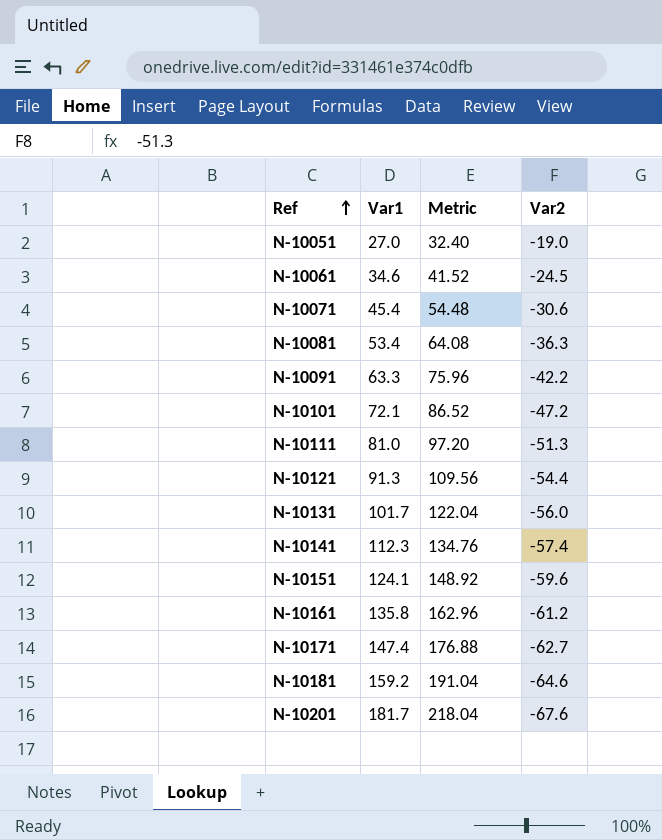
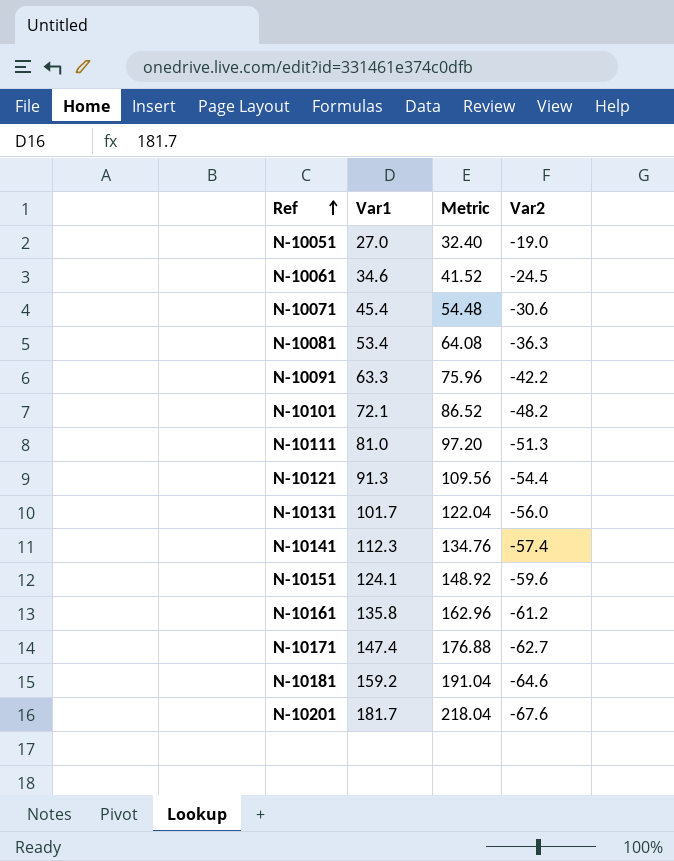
N-10101 | Var2: -47.2 -> -48.2

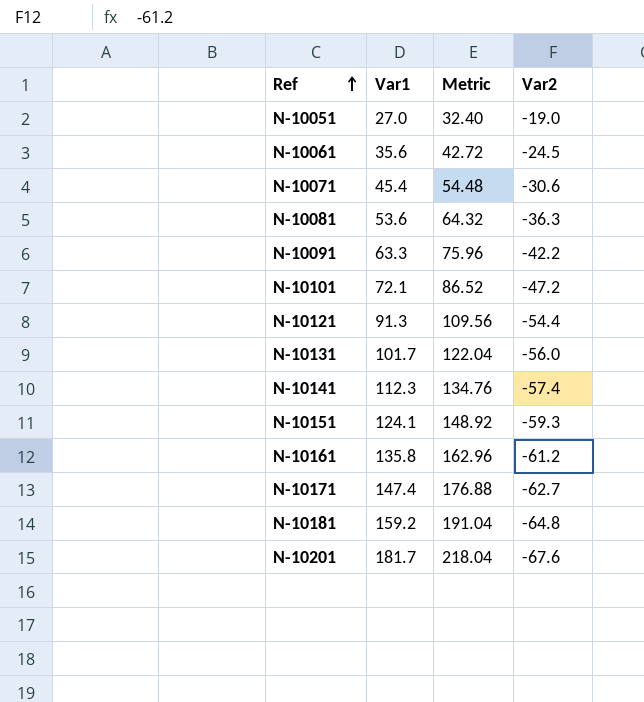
row N-10111: 81.0 | 97.20 | -51.3 -> none
N-10061 | Var1: 34.6 -> 35.6
N-10061 | Metric: 41.52 -> 42.72
N-10081 | Var1: 53.4 -> 53.6
N-10081 | Metric: 64.08 -> 64.32
N-10101 | Var2: -48.2 -> -47.2
N-10151 | Var2: -59.6 -> -59.3
N-10181 | Var2: -64.6 -> -64.8

